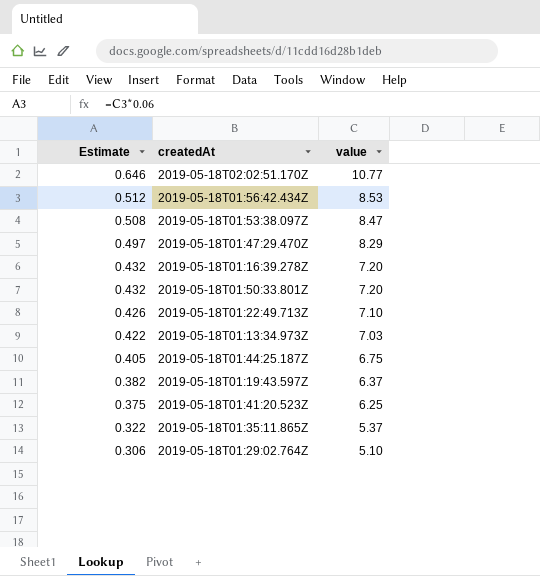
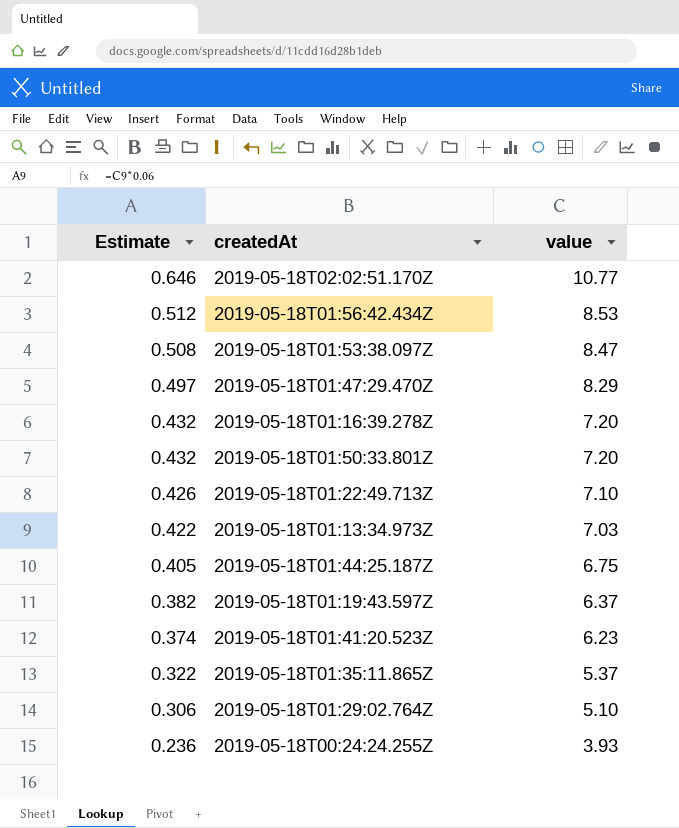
2019-05-18T01:41:20.523Z | Estimate: 0.375 -> 0.374
2019-05-18T01:41:20.523Z | value: 6.25 -> 6.23
row 2019-05-18T00:24:24.255Z: none -> 0.236 | 3.93

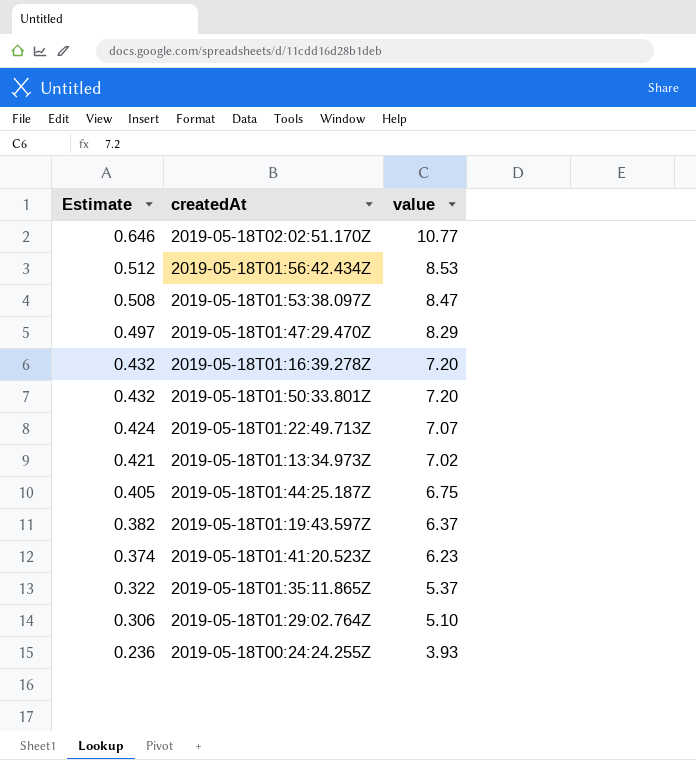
2019-05-18T01:22:49.713Z | Estimate: 0.426 -> 0.424
2019-05-18T01:22:49.713Z | value: 7.10 -> 7.07
2019-05-18T01:13:34.973Z | Estimate: 0.422 -> 0.421
2019-05-18T01:13:34.973Z | value: 7.03 -> 7.02

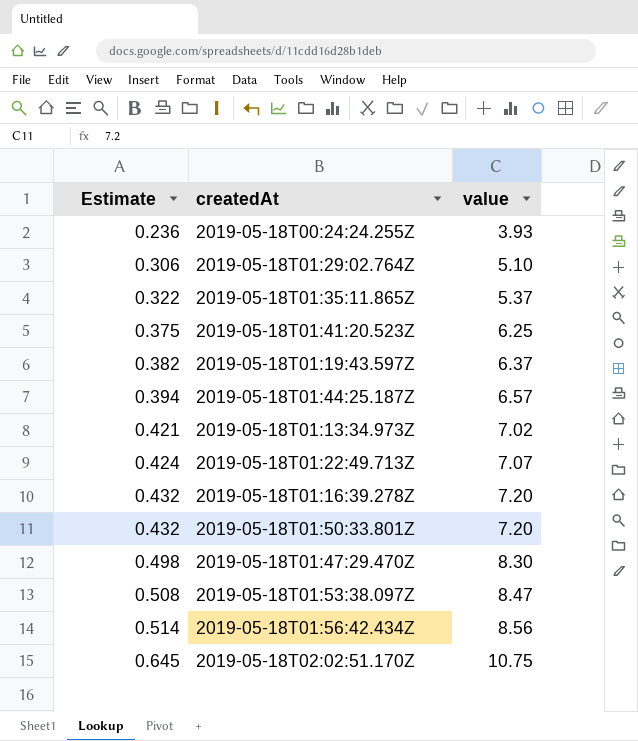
row order: Estimate descending -> Estimate ascending
2019-05-18T01:41:20.523Z | Estimate: 0.374 -> 0.375
2019-05-18T01:41:20.523Z | value: 6.23 -> 6.25
2019-05-18T01:44:25.187Z | Estimate: 0.405 -> 0.394
2019-05-18T01:44:25.187Z | value: 6.75 -> 6.57
2019-05-18T01:47:29.470Z | Estimate: 0.497 -> 0.498
2019-05-18T01:47:29.470Z | value: 8.29 -> 8.30
2019-05-18T01:56:42.434Z | Estimate: 0.512 -> 0.514
2019-05-18T01:56:42.434Z | value: 8.53 -> 8.56
2019-05-18T02:02:51.170Z | Estimate: 0.646 -> 0.645
2019-05-18T02:02:51.170Z | value: 10.77 -> 10.75

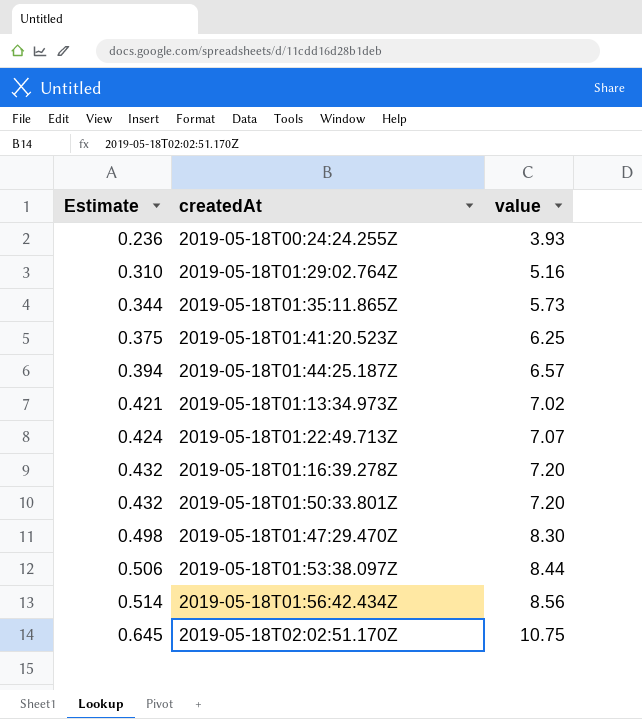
row 2019-05-18T01:19:43.597Z: 0.382 | 6.37 -> none
2019-05-18T01:29:02.764Z | Estimate: 0.306 -> 0.310
2019-05-18T01:29:02.764Z | value: 5.10 -> 5.16
2019-05-18T01:35:11.865Z | Estimate: 0.322 -> 0.344
2019-05-18T01:35:11.865Z | value: 5.37 -> 5.73
2019-05-18T01:53:38.097Z | Estimate: 0.508 -> 0.506
2019-05-18T01:53:38.097Z | value: 8.47 -> 8.44

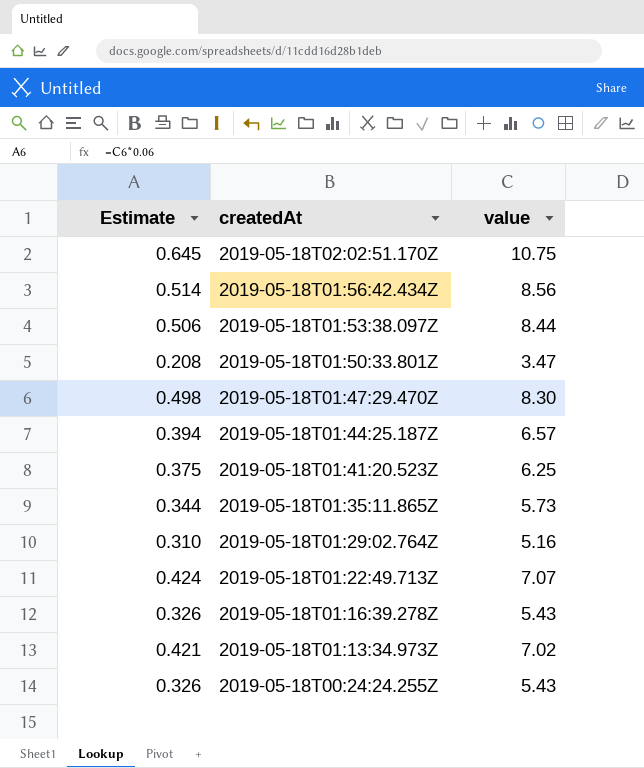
row order: Estimate ascending -> createdAt descending
2019-05-18T01:50:33.801Z | Estimate: 0.432 -> 0.208
2019-05-18T01:50:33.801Z | value: 7.20 -> 3.47
2019-05-18T01:16:39.278Z | Estimate: 0.432 -> 0.326
2019-05-18T01:16:39.278Z | value: 7.20 -> 5.43
2019-05-18T00:24:24.255Z | Estimate: 0.236 -> 0.326
2019-05-18T00:24:24.255Z | value: 3.93 -> 5.43

